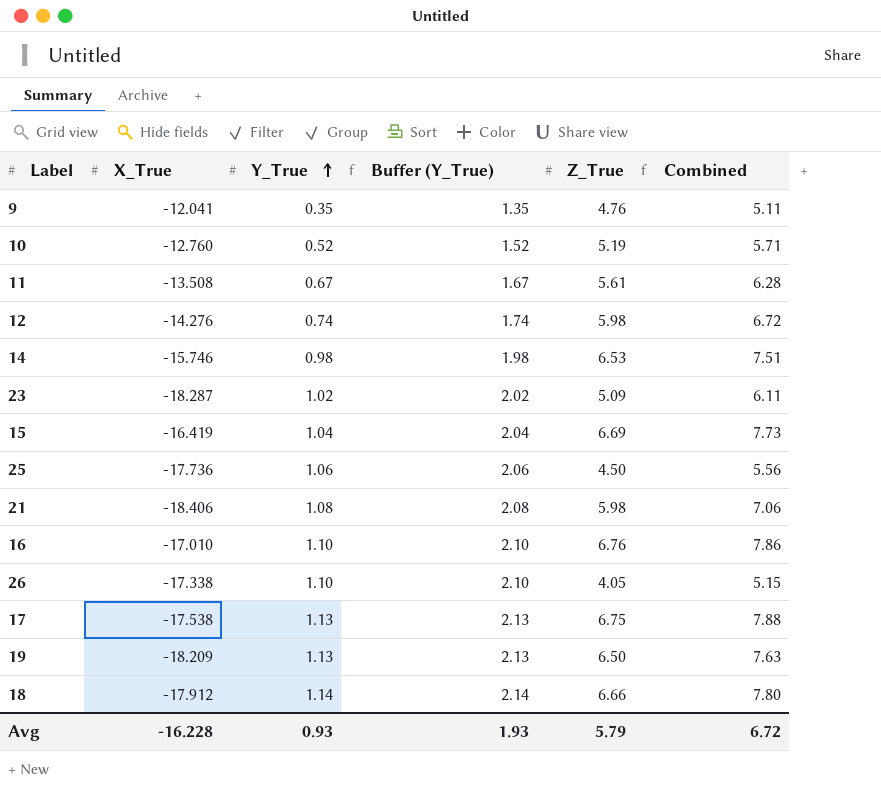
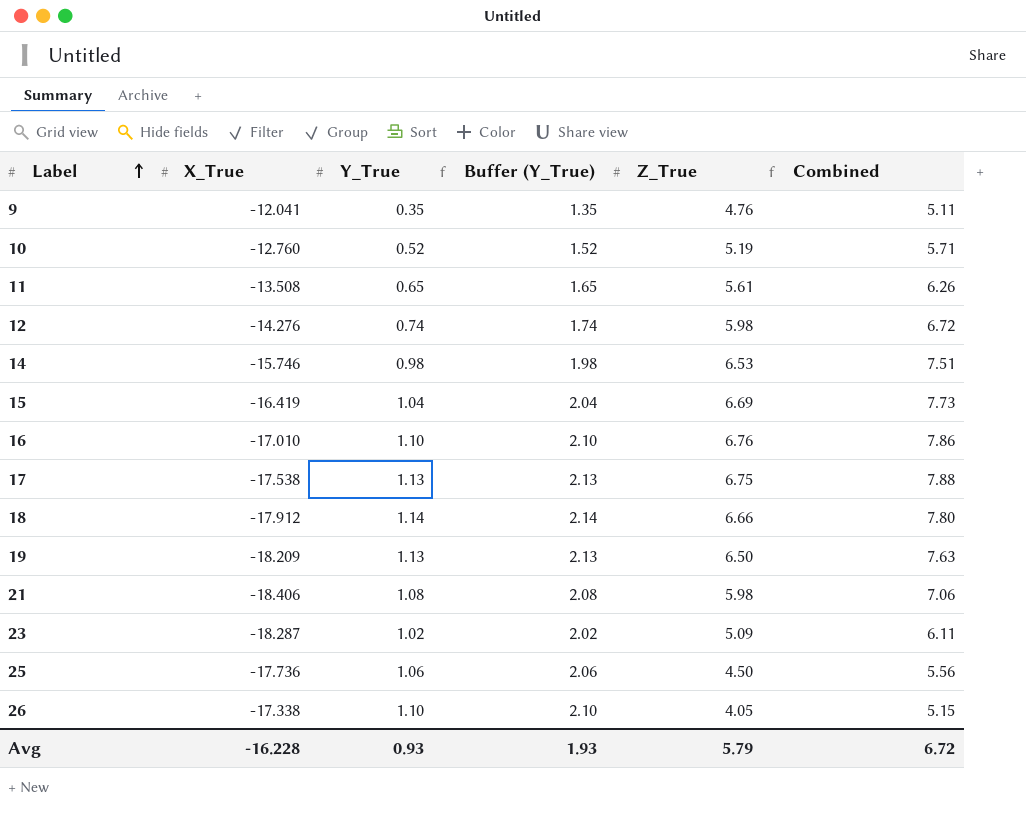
row order: Y_True ascending -> Label ascending
11 | Y_True: 0.67 -> 0.65
11 | Buffer (Y_True): 1.67 -> 1.65
11 | Combined: 6.28 -> 6.26

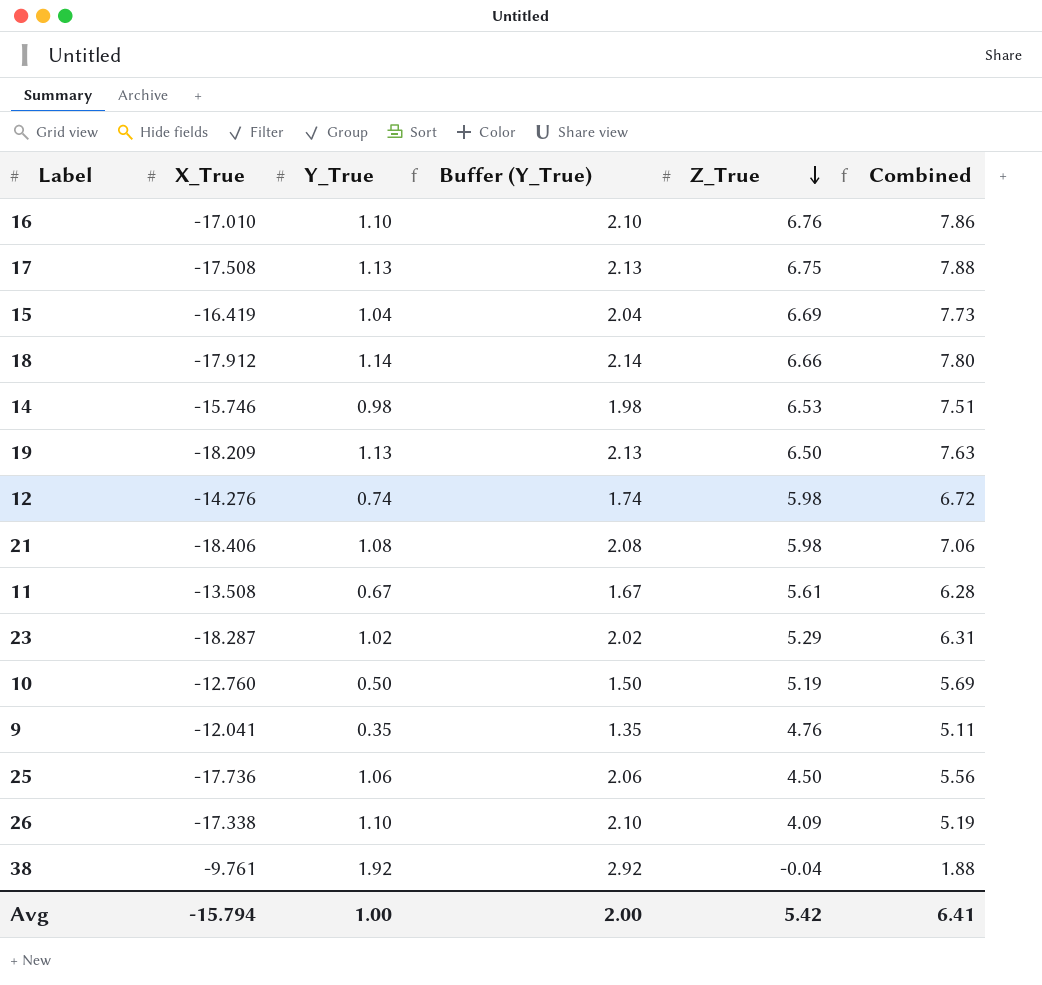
row order: Label ascending -> Z_True descending
17 | X_True: -17.538 -> -17.508
11 | Y_True: 0.65 -> 0.67
11 | Buffer (Y_True): 1.65 -> 1.67
11 | Combined: 6.26 -> 6.28
23 | Z_True: 5.09 -> 5.29
23 | Combined: 6.11 -> 6.31
10 | Y_True: 0.52 -> 0.50
10 | Buffer (Y_True): 1.52 -> 1.50
10 | Combined: 5.71 -> 5.69
26 | Z_True: 4.05 -> 4.09
26 | Combined: 5.15 -> 5.19
row 38: none -> -9.761 | 1.92 | 2.92 | -0.04 | 1.88
Avg | X_True: -16.228 -> -15.794
Avg | Y_True: 0.93 -> 1.00
Avg | Buffer (Y_True): 1.93 -> 2.00
Avg | Z_True: 5.79 -> 5.42
Avg | Combined: 6.72 -> 6.41

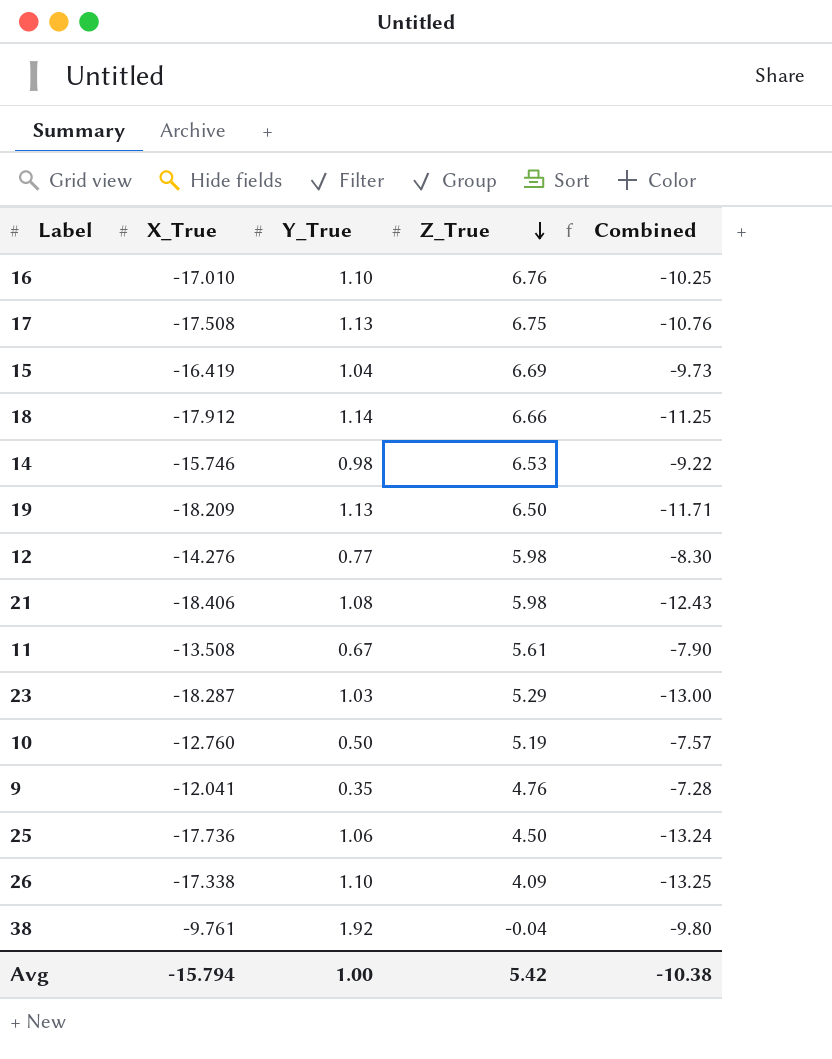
column Buffer (Y_True) | formula: [Y_True] + 1 -> none
column Combined | formula: [Y_True] + [Z_True] -> [X_True] + [Z_True]
12 | Y_True: 0.74 -> 0.77
23 | Y_True: 1.02 -> 1.03
Avg | Combined: 6.41 -> -10.38

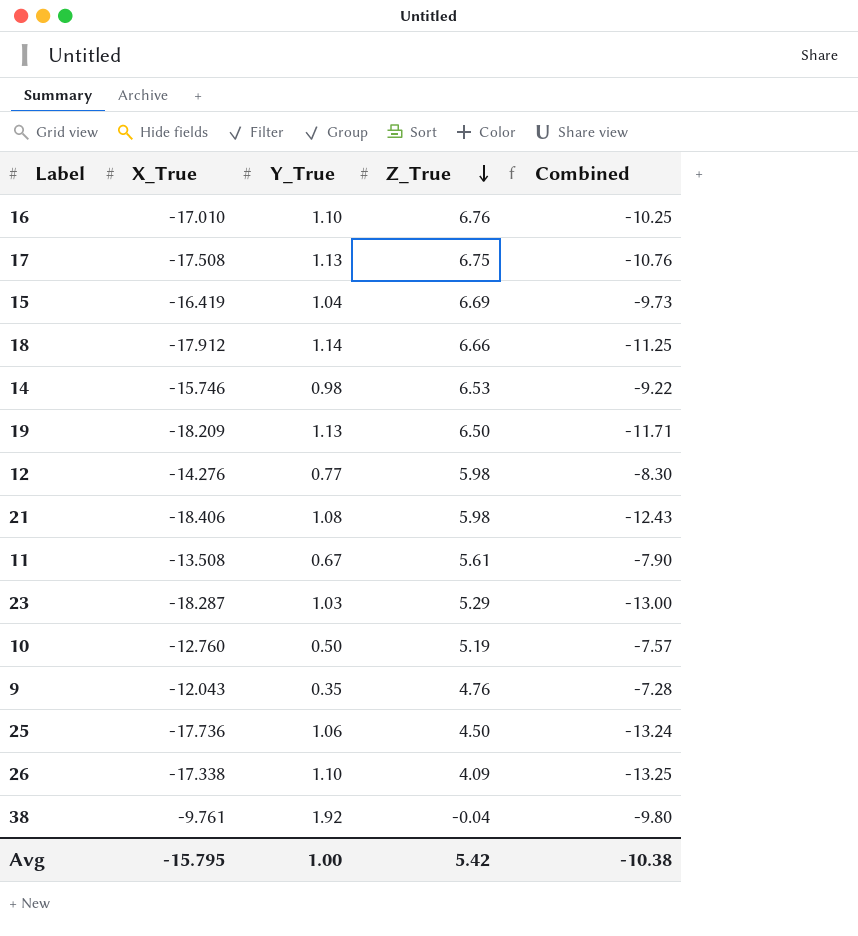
9 | X_True: -12.041 -> -12.043
Avg | X_True: -15.794 -> -15.795

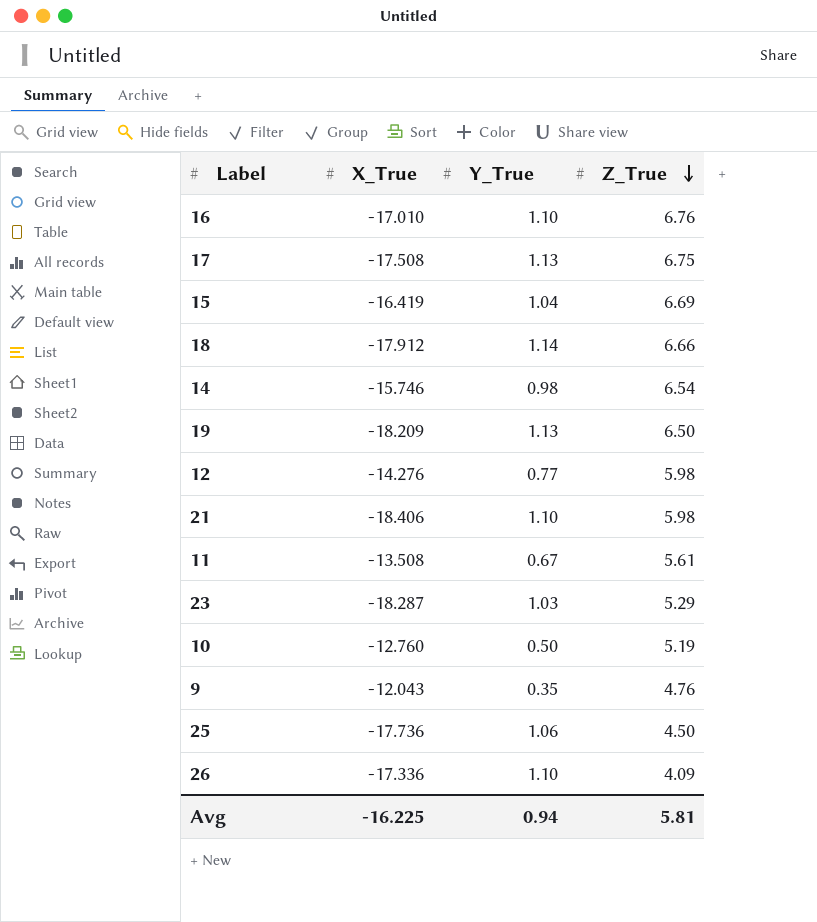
column Combined | formula: [X_True] + [Z_True] -> none
row 38: -9.761 | 1.92 | -0.04 | -9.80 -> none
14 | Z_True: 6.53 -> 6.54
21 | Y_True: 1.08 -> 1.10
26 | X_True: -17.338 -> -17.336
Avg | X_True: -15.795 -> -16.225
Avg | Y_True: 1.00 -> 0.94
Avg | Z_True: 5.42 -> 5.81

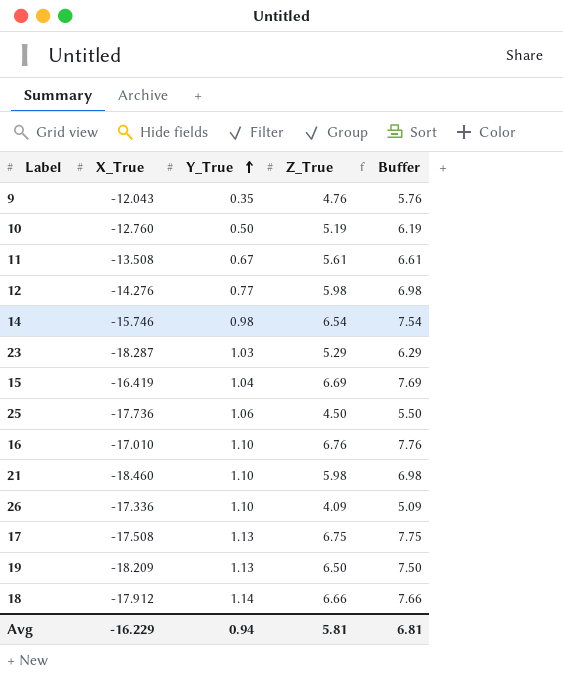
row order: Z_True descending -> Y_True ascending
column Buffer | formula: none -> [Z_True] + 1
21 | X_True: -18.406 -> -18.460
Avg | X_True: -16.225 -> -16.229

